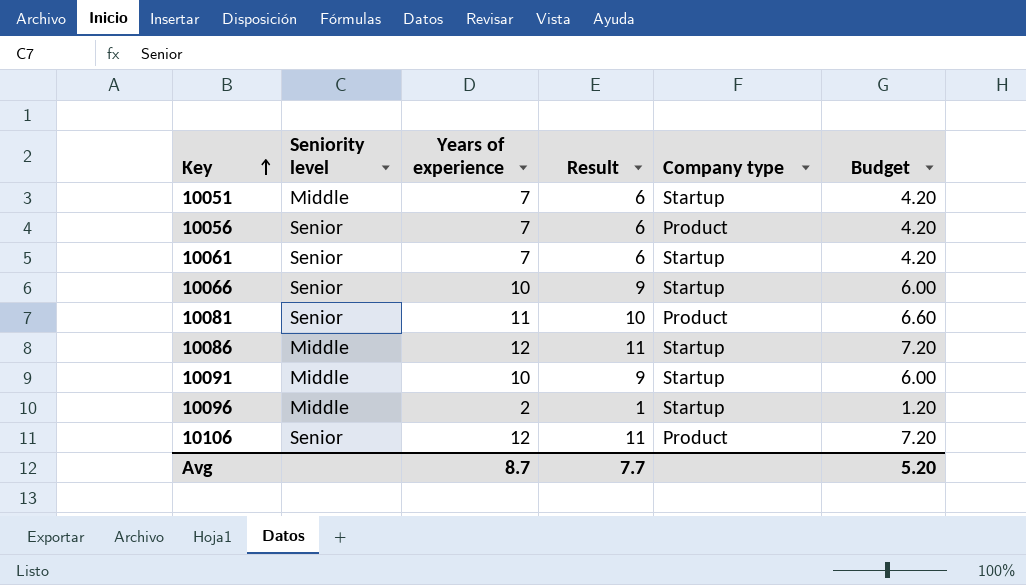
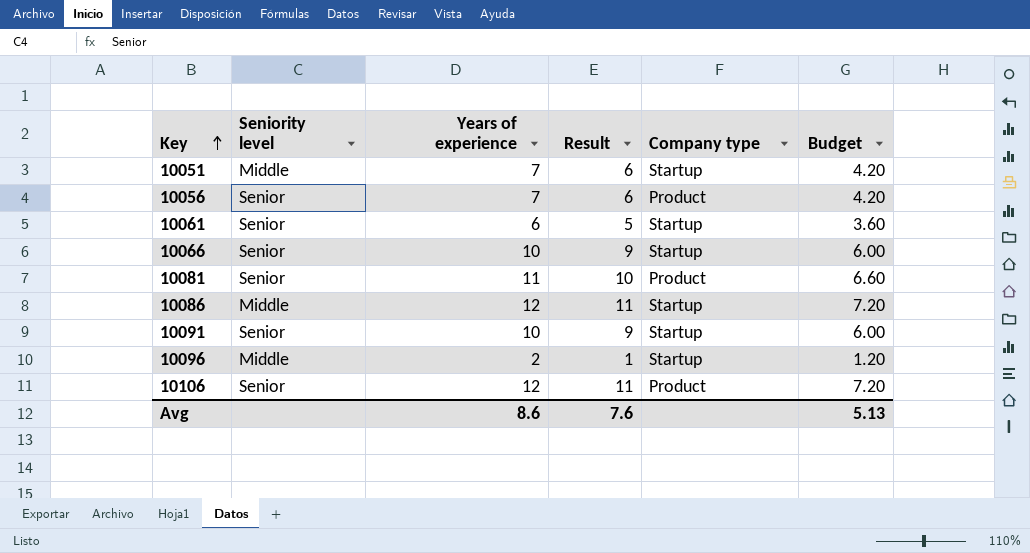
10061 | Years of experience: 7 -> 6
10061 | Result: 6 -> 5
10061 | Budget: 4.20 -> 3.60
10091 | Seniority level: Middle -> Senior
Avg | Years of experience: 8.7 -> 8.6
Avg | Result: 7.7 -> 7.6
Avg | Budget: 5.20 -> 5.13

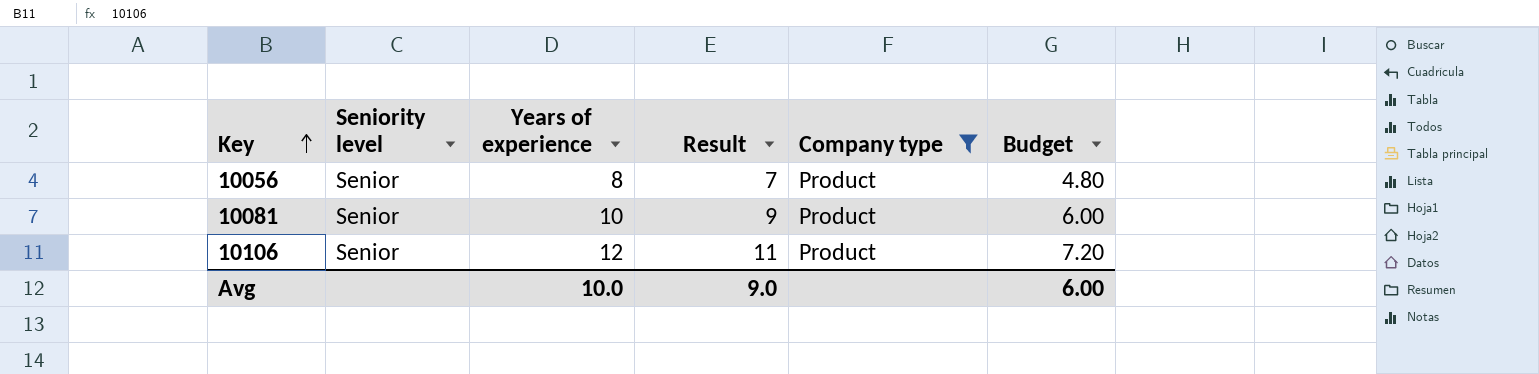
filter: none -> Company type = Product
10056 | Years of experience: 7 -> 8
10056 | Result: 6 -> 7
10056 | Budget: 4.20 -> 4.80
10081 | Years of experience: 11 -> 10
10081 | Result: 10 -> 9
10081 | Budget: 6.60 -> 6.00
Avg | Years of experience: 8.6 -> 10.0
Avg | Result: 7.6 -> 9.0
Avg | Budget: 5.13 -> 6.00

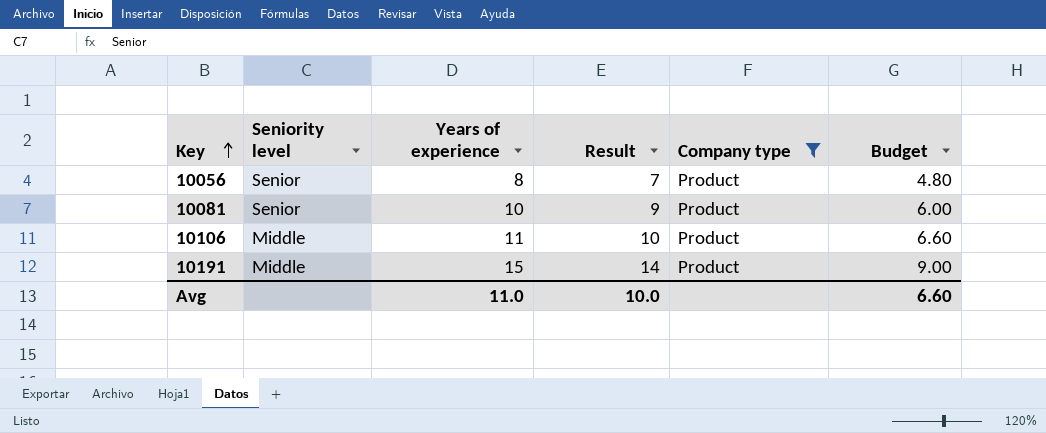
10106 | Seniority level: Senior -> Middle
10106 | Years of experience: 12 -> 11
10106 | Result: 11 -> 10
10106 | Budget: 7.20 -> 6.60
row 10191: none -> Middle | 15 | 14 | Product | 9.00
Avg | Years of experience: 10.0 -> 11.0
Avg | Result: 9.0 -> 10.0
Avg | Budget: 6.00 -> 6.60

